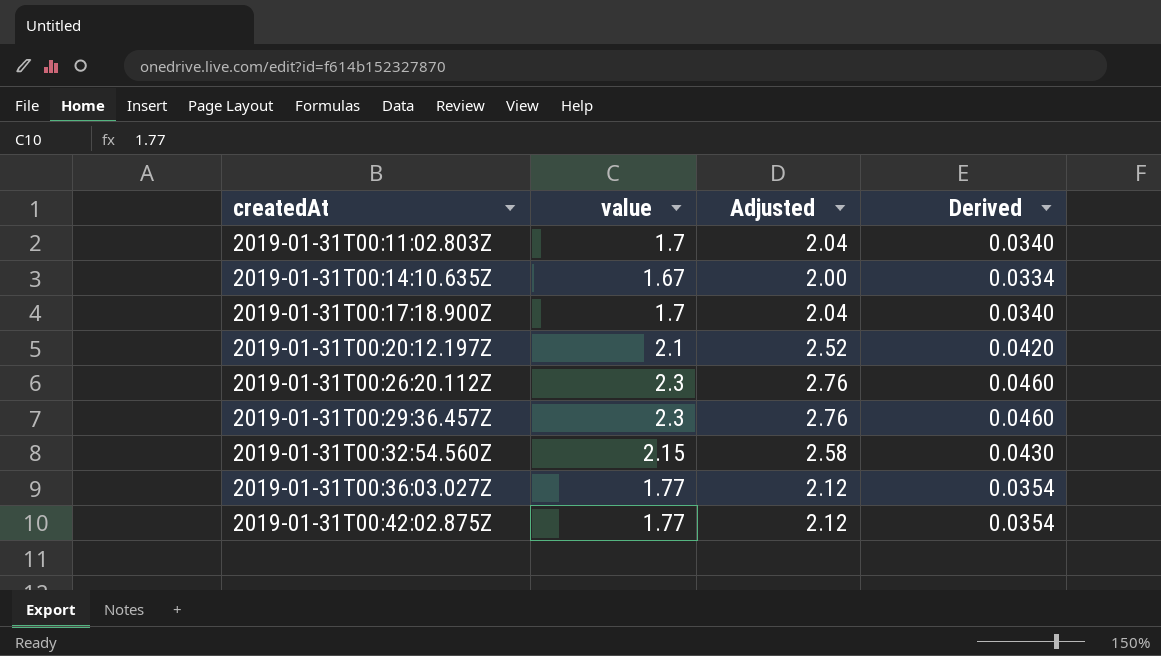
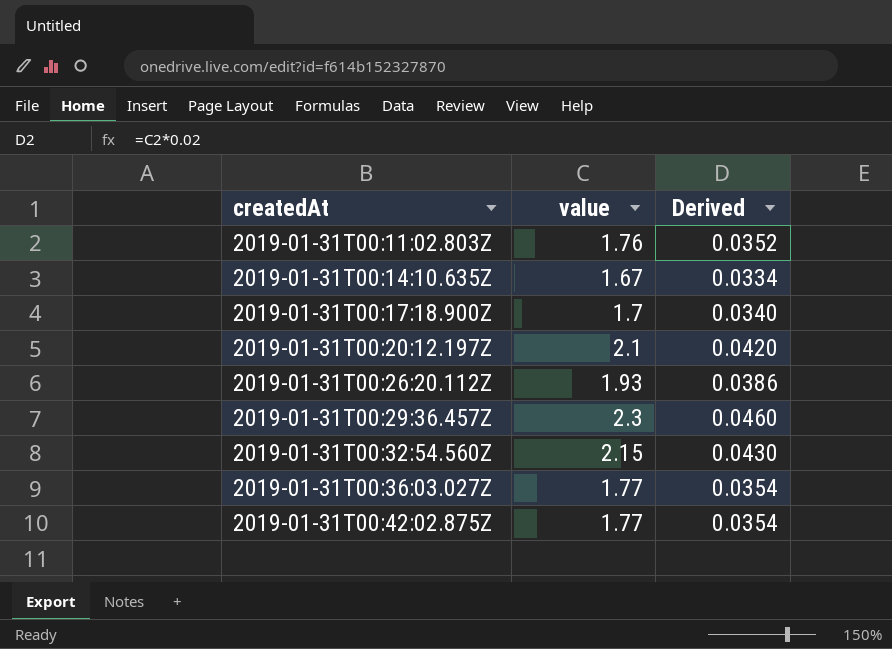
column Adjusted | formula: [value] * 1.2 -> none
2019-01-31T00:11:02.803Z | value: 1.7 -> 1.76
2019-01-31T00:11:02.803Z | Derived: 0.0340 -> 0.0352
2019-01-31T00:26:20.112Z | value: 2.3 -> 1.93
2019-01-31T00:26:20.112Z | Derived: 0.0460 -> 0.0386

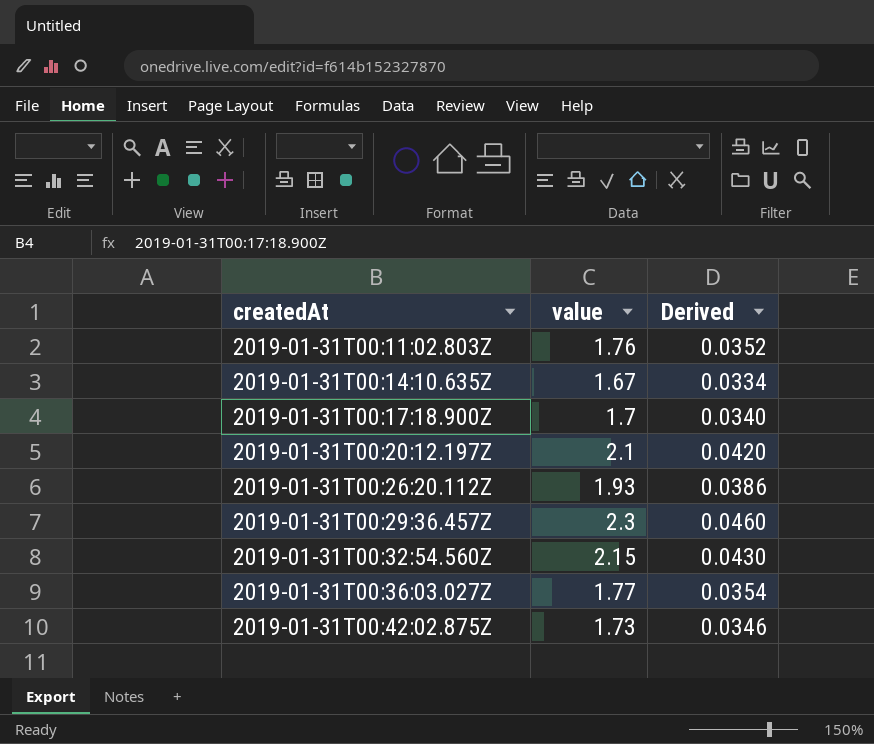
2019-01-31T00:42:02.875Z | value: 1.77 -> 1.73
2019-01-31T00:42:02.875Z | Derived: 0.0354 -> 0.0346

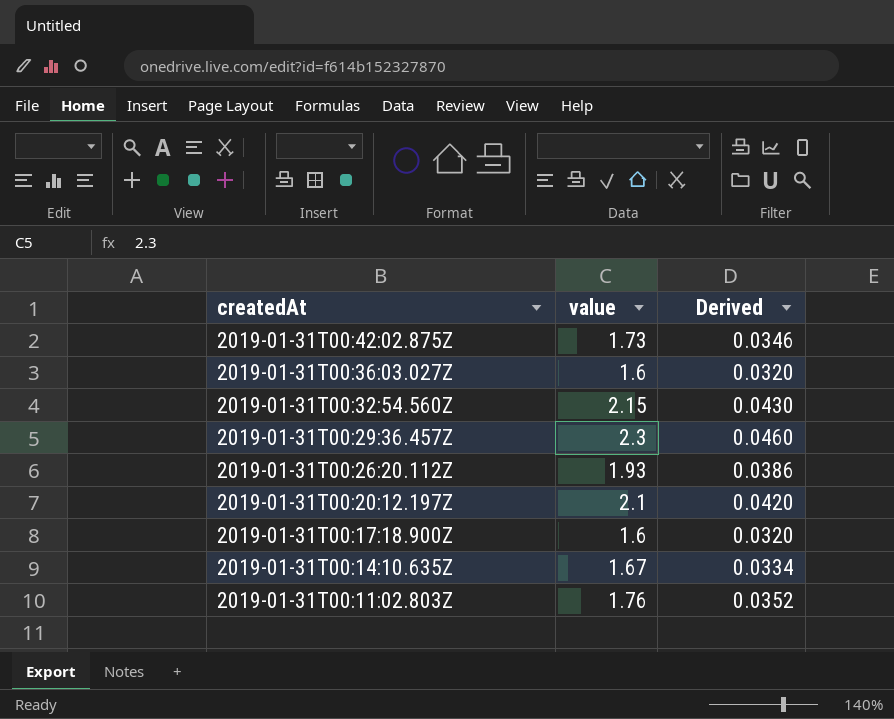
row order: createdAt ascending -> createdAt descending
2019-01-31T00:36:03.027Z | value: 1.77 -> 1.6
2019-01-31T00:36:03.027Z | Derived: 0.0354 -> 0.0320
2019-01-31T00:17:18.900Z | value: 1.7 -> 1.6
2019-01-31T00:17:18.900Z | Derived: 0.0340 -> 0.0320

